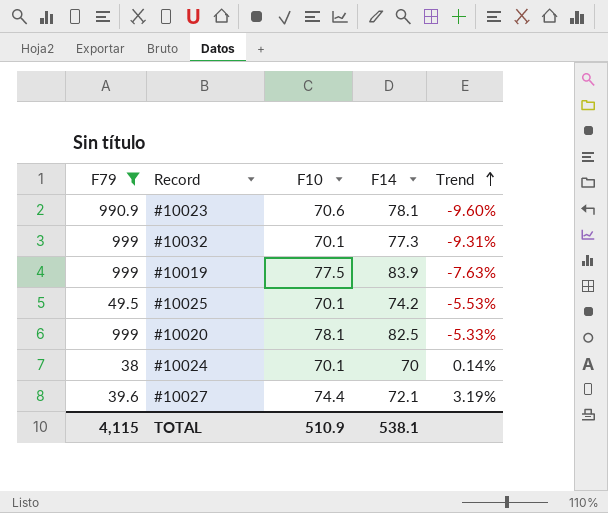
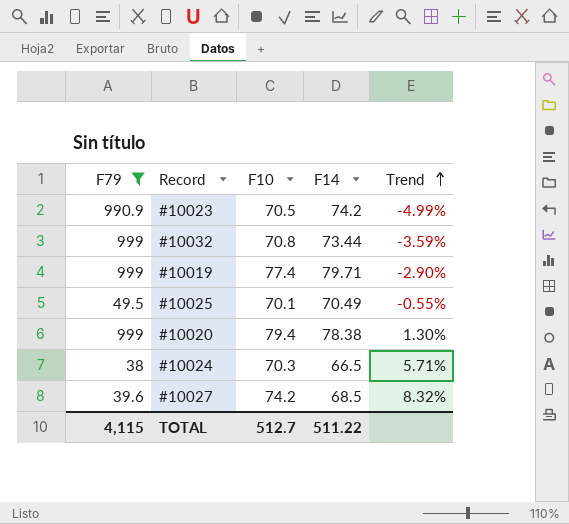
#10023 | F10: 70.6 -> 70.5
#10023 | F14: 78.1 -> 74.2
#10023 | Trend: -9.60% -> -4.99%
#10032 | F10: 70.1 -> 70.8
#10032 | F14: 77.3 -> 73.44
#10032 | Trend: -9.31% -> -3.59%
#10019 | F10: 77.5 -> 77.4
#10019 | F14: 83.9 -> 79.71
#10019 | Trend: -7.63% -> -2.90%
#10025 | F14: 74.2 -> 70.49
#10025 | Trend: -5.53% -> -0.55%
#10020 | F10: 78.1 -> 79.4
#10020 | F14: 82.5 -> 78.38
#10020 | Trend: -5.33% -> 1.30%
#10024 | F10: 70.1 -> 70.3
#10024 | F14: 70 -> 66.5
#10024 | Trend: 0.14% -> 5.71%
#10027 | F10: 74.4 -> 74.2
#10027 | F14: 72.1 -> 68.5
#10027 | Trend: 3.19% -> 8.32%
TOTAL | F10: 510.9 -> 512.7
TOTAL | F14: 538.1 -> 511.22

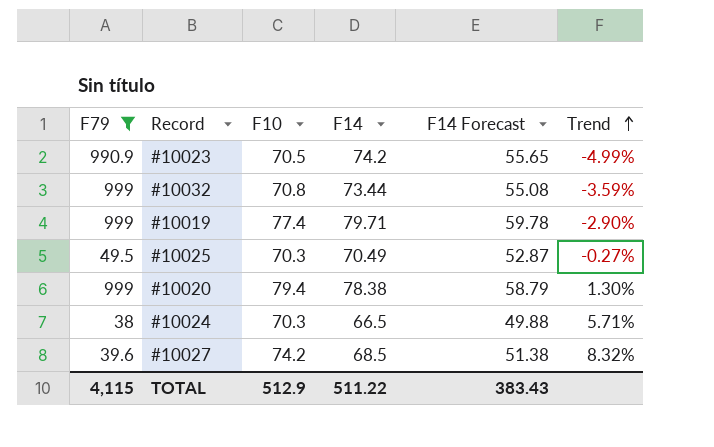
column F14 Forecast | formula: none -> [F14] * 0.75
#10025 | F10: 70.1 -> 70.3
#10025 | Trend: -0.55% -> -0.27%
TOTAL | F10: 512.7 -> 512.9

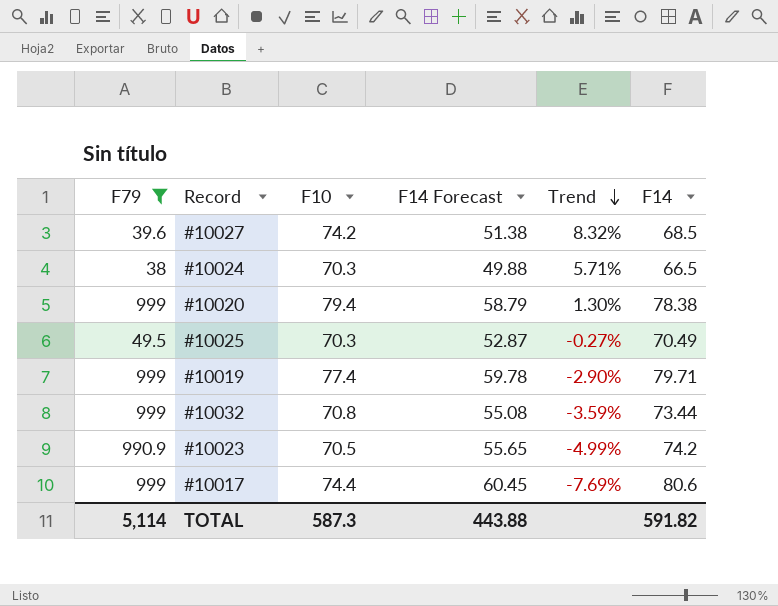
row order: Trend ascending -> Trend descending
column F14 | position: 4 -> 6
row #10017: none -> 999 | 74.4 | 60.45 | -7.69% | 80.6
TOTAL | F79: 4,115 -> 5,114
TOTAL | F10: 512.9 -> 587.3
TOTAL | F14 Forecast: 383.43 -> 443.88
TOTAL | F14: 511.22 -> 591.82

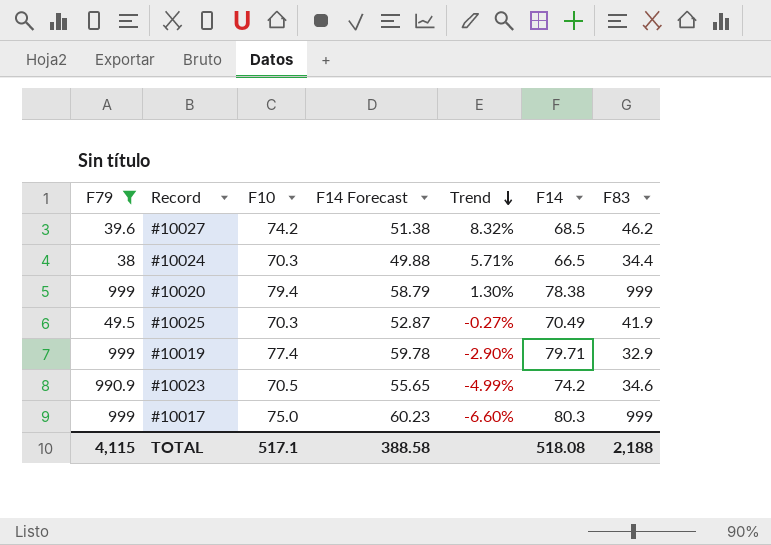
column F83 | position: none -> 7
row #10032: 999 | 70.8 | 55.08 | -3.59% | 73.44 -> none
#10017 | F10: 74.4 -> 75.0
#10017 | F14 Forecast: 60.45 -> 60.23
#10017 | Trend: -7.69% -> -6.60%
#10017 | F14: 80.6 -> 80.3
TOTAL | F79: 5,114 -> 4,115
TOTAL | F10: 587.3 -> 517.1
TOTAL | F14 Forecast: 443.88 -> 388.58
TOTAL | F14: 591.82 -> 518.08

